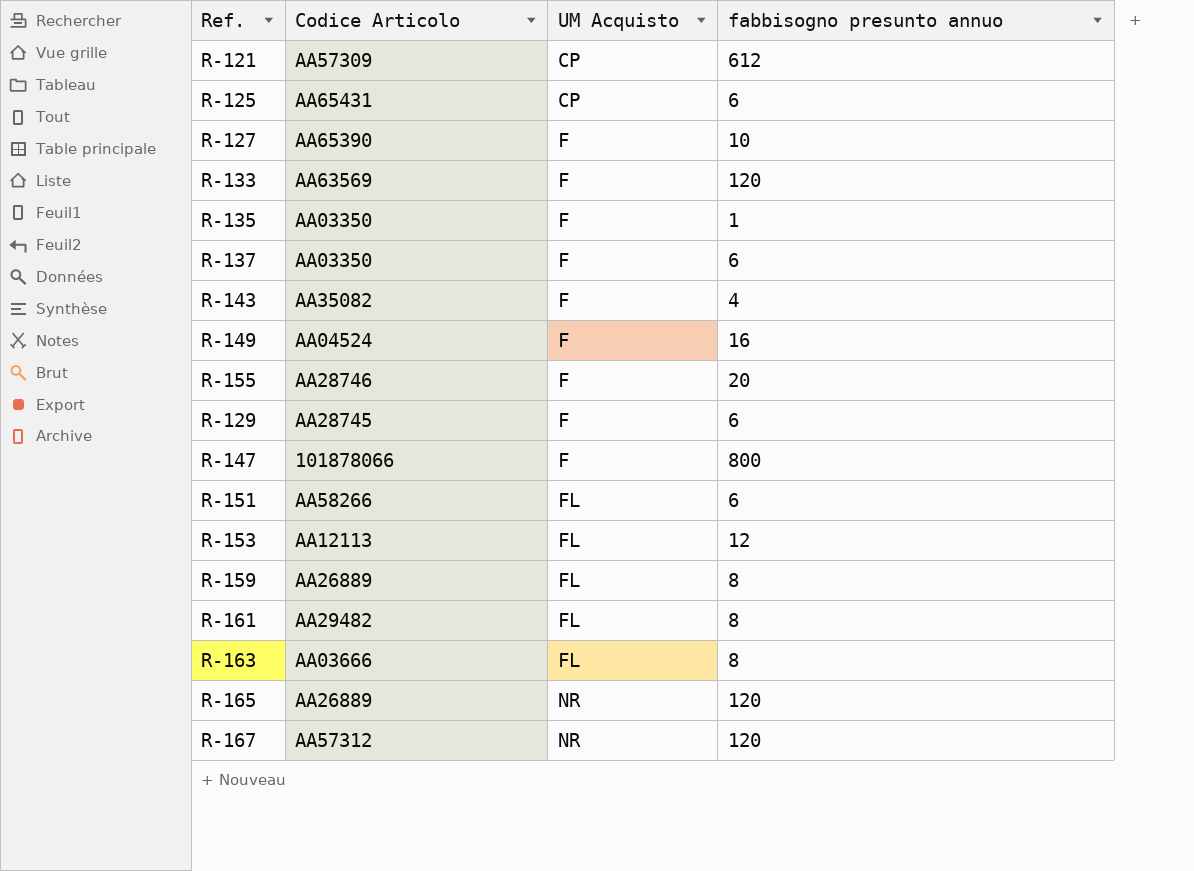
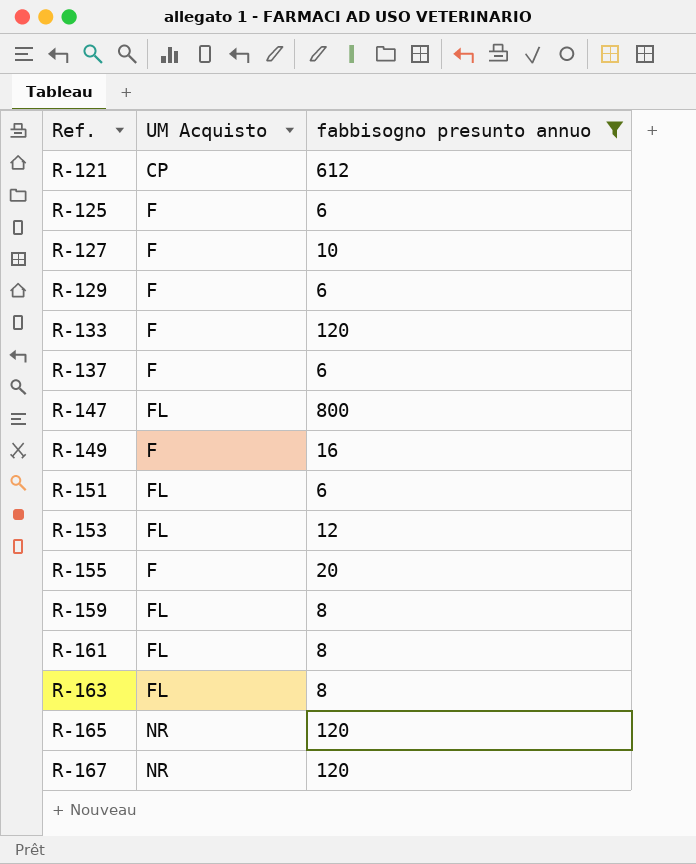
filter: none -> fabbisogno presunto annuo >= 6
row order: UM Acquisto ascending -> Ref. ascending
column Codice Articolo | position: 2 -> none
R-125 | UM Acquisto: CP -> F
R-147 | UM Acquisto: F -> FL

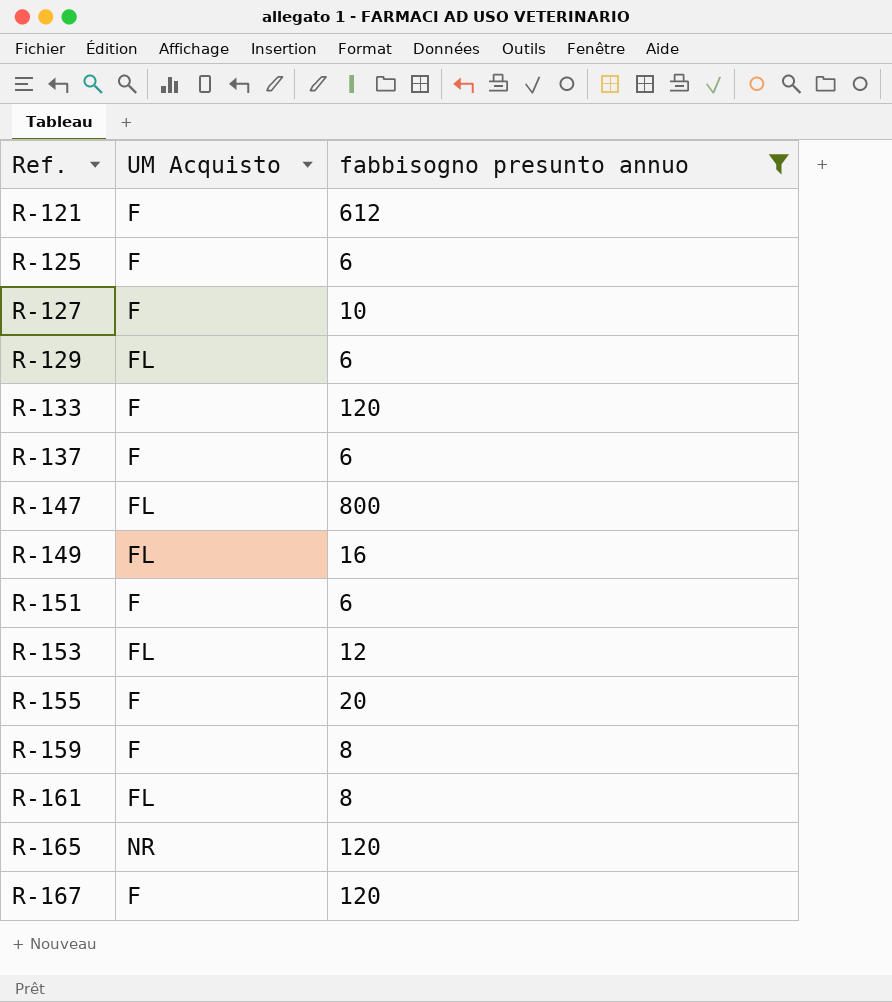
row R-163: FL | 8 -> none
R-121 | UM Acquisto: CP -> F
R-129 | UM Acquisto: F -> FL
R-149 | UM Acquisto: F -> FL
R-151 | UM Acquisto: FL -> F
R-159 | UM Acquisto: FL -> F
R-167 | UM Acquisto: NR -> F

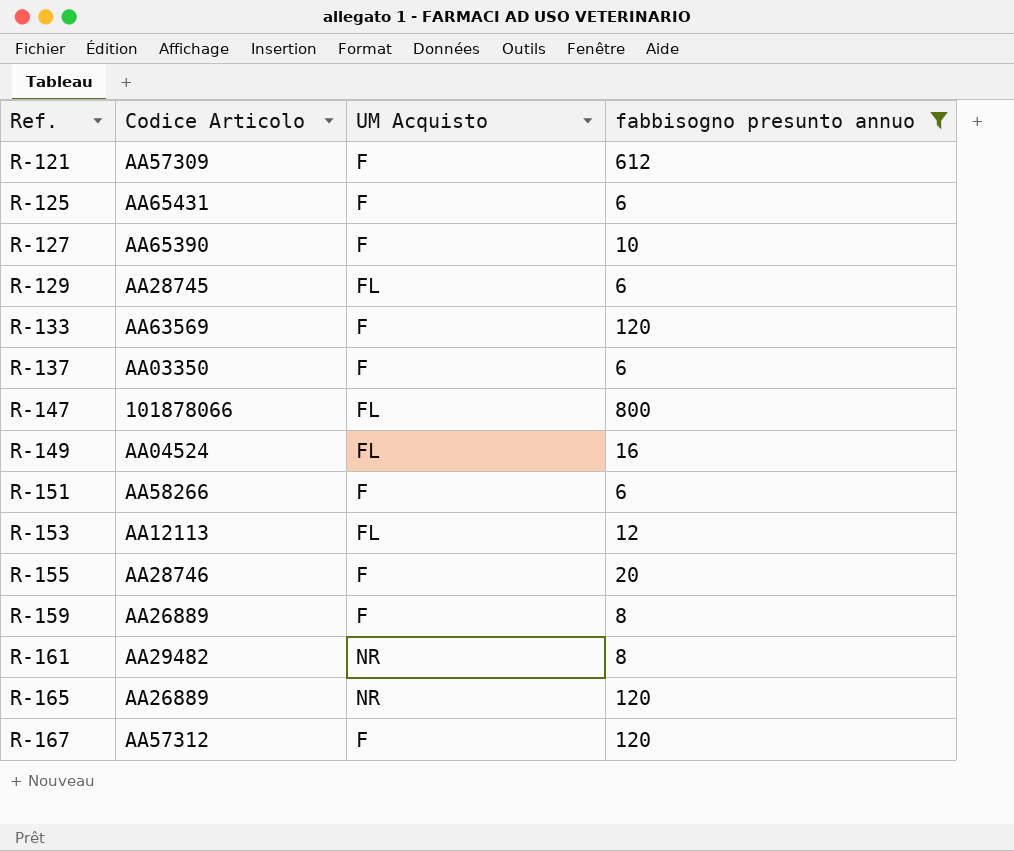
column Codice Articolo | position: none -> 2
R-161 | UM Acquisto: FL -> NR

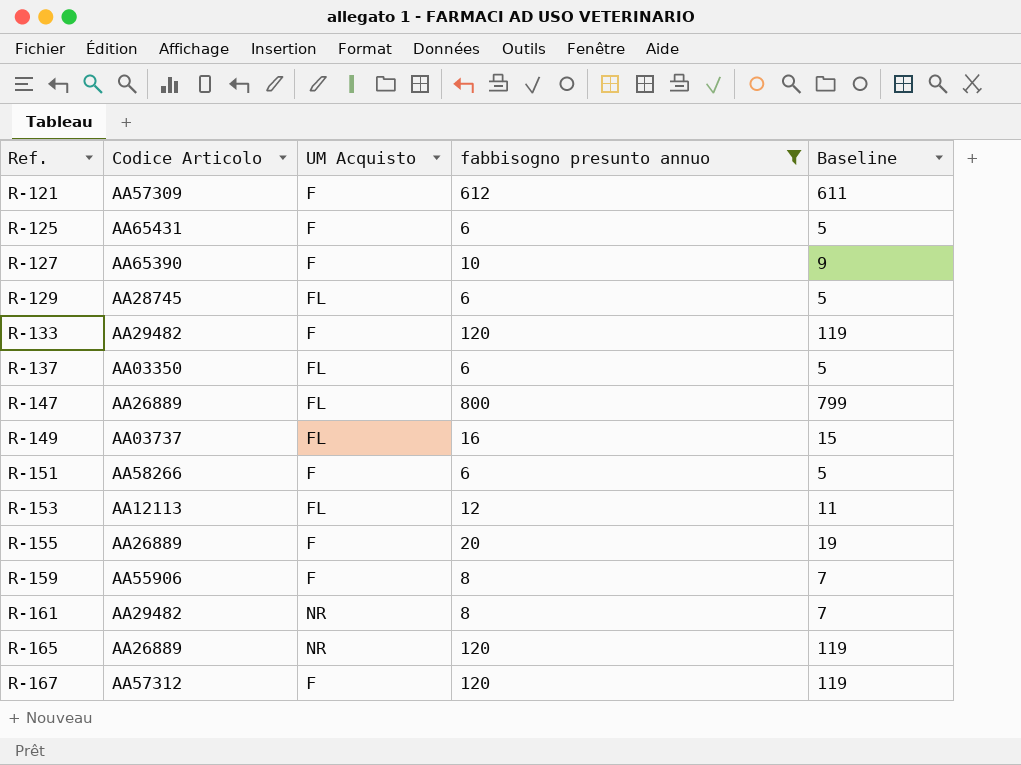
column Baseline | formula: none -> [fabbisogno presunto annuo] - 1
R-133 | Codice Articolo: AA63569 -> AA29482
R-137 | UM Acquisto: F -> FL
R-147 | Codice Articolo: 101878066 -> AA26889
R-149 | Codice Articolo: AA04524 -> AA03737
R-155 | Codice Articolo: AA28746 -> AA26889
R-159 | Codice Articolo: AA26889 -> AA55906

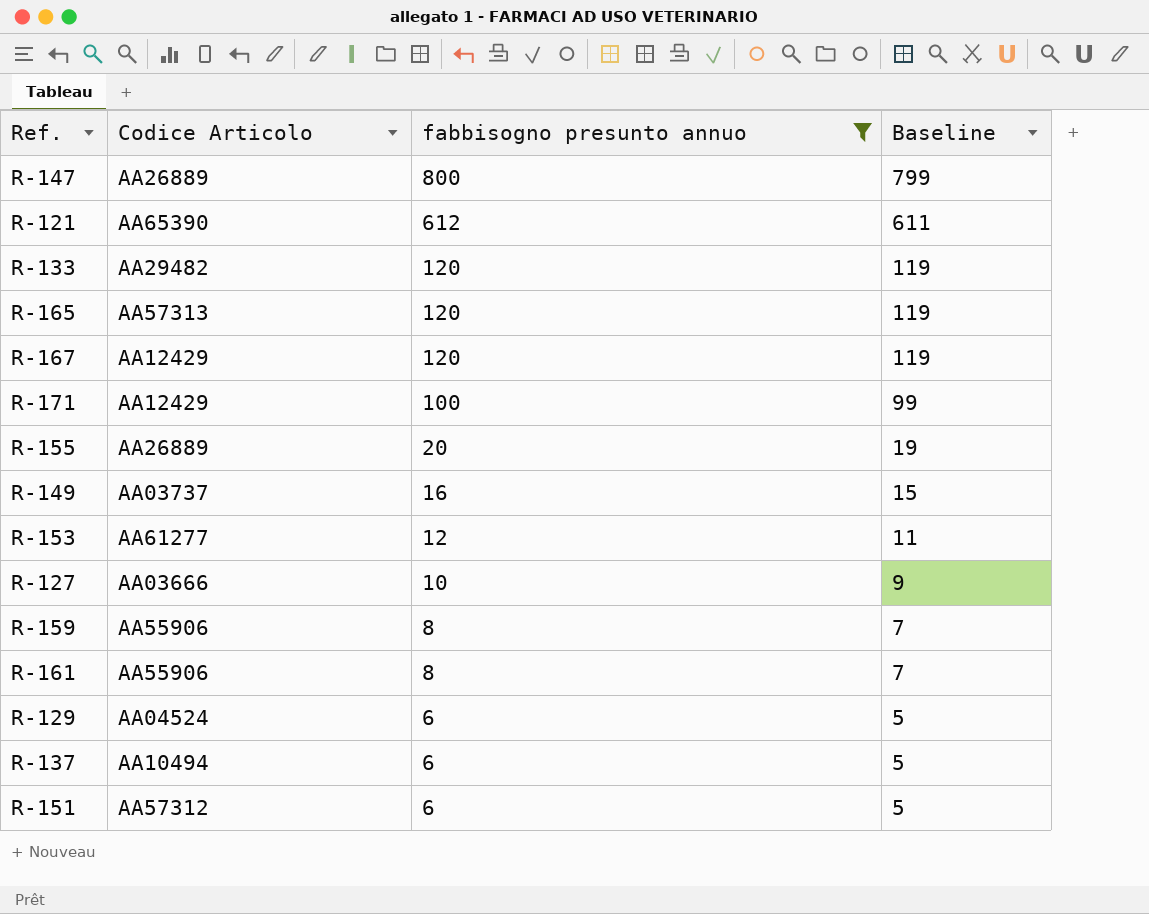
row order: Ref. ascending -> fabbisogno presunto annuo descending
column UM Acquisto | position: 3 -> none
row R-125: AA65431 | F | 6 | 5 -> none
R-121 | Codice Articolo: AA57309 -> AA65390
R-165 | Codice Articolo: AA26889 -> AA57313
R-167 | Codice Articolo: AA57312 -> AA12429
row R-171: none -> AA12429 | 100 | 99
R-153 | Codice Articolo: AA12113 -> AA61277
R-127 | Codice Articolo: AA65390 -> AA03666
R-161 | Codice Articolo: AA29482 -> AA55906
R-129 | Codice Articolo: AA28745 -> AA04524
R-137 | Codice Articolo: AA03350 -> AA10494
R-151 | Codice Articolo: AA58266 -> AA57312

